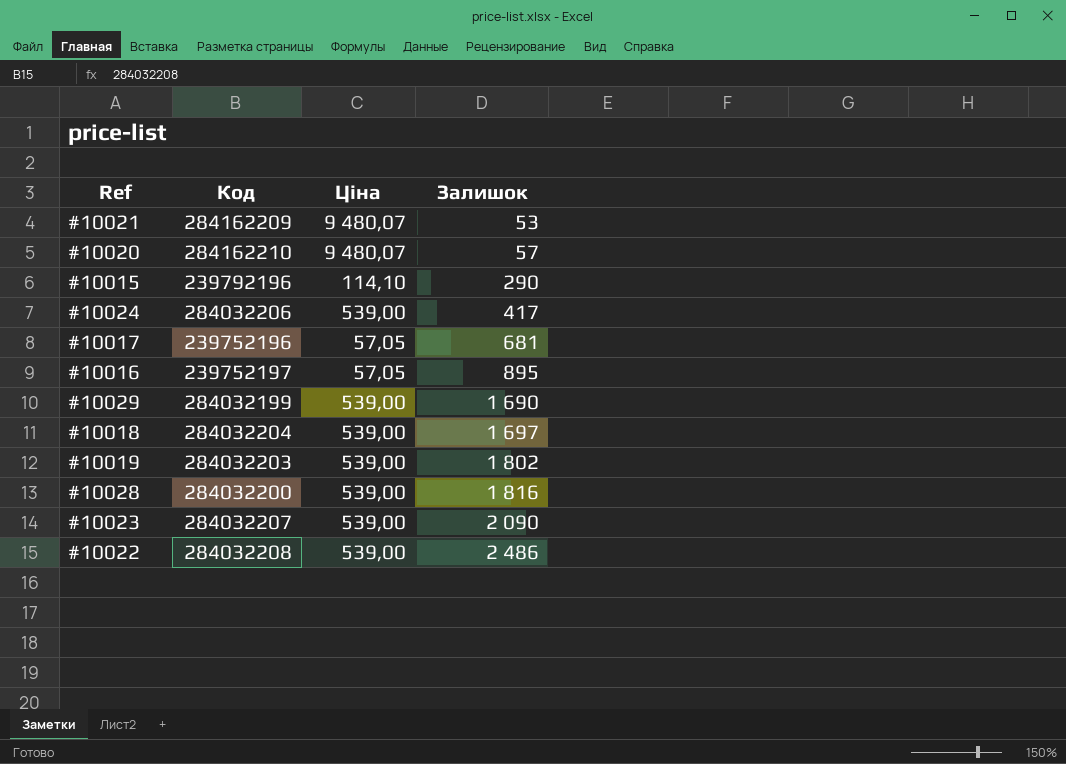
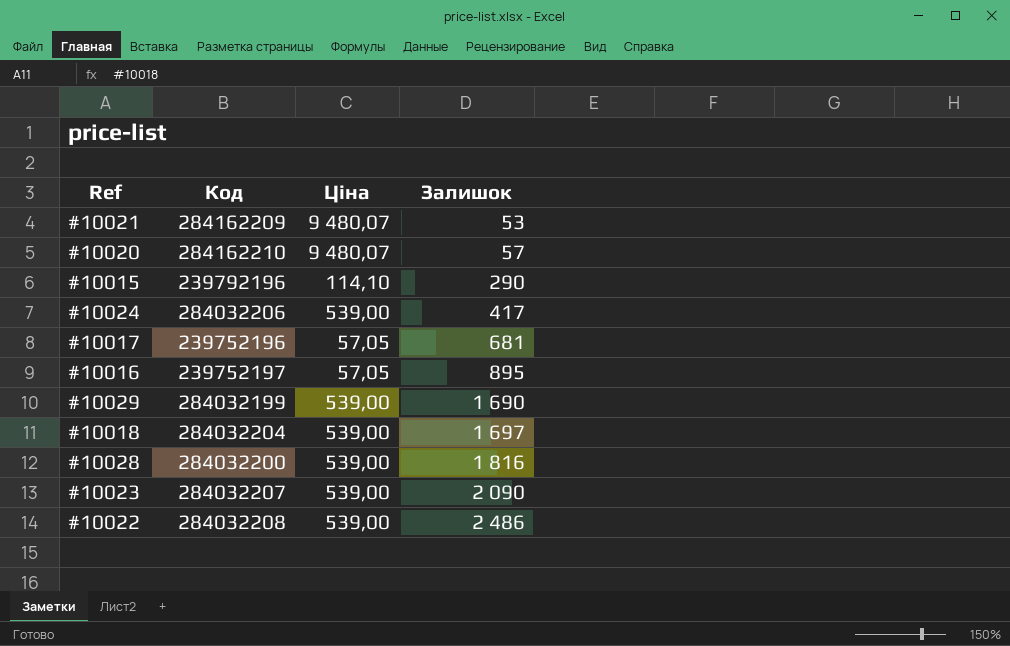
row #10019: 284032203 | 539,00 | 1 802 -> none

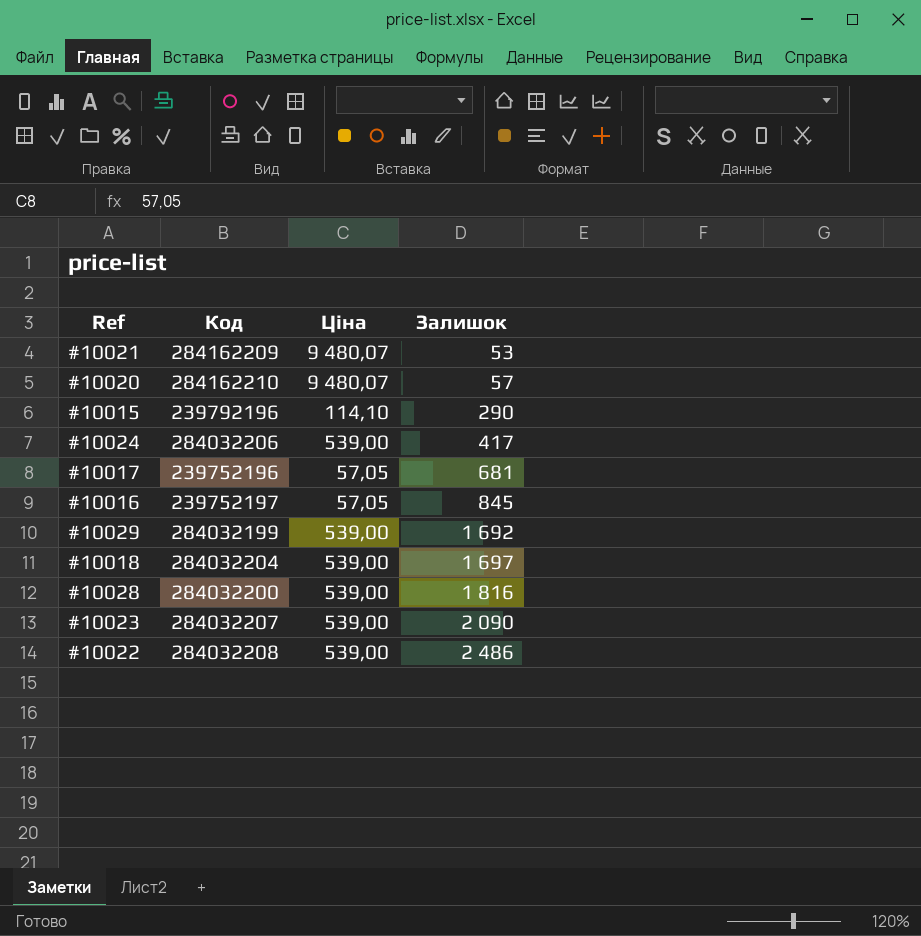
#10016 | Залишок: 895 -> 845
#10029 | Залишок: 1 690 -> 1 692

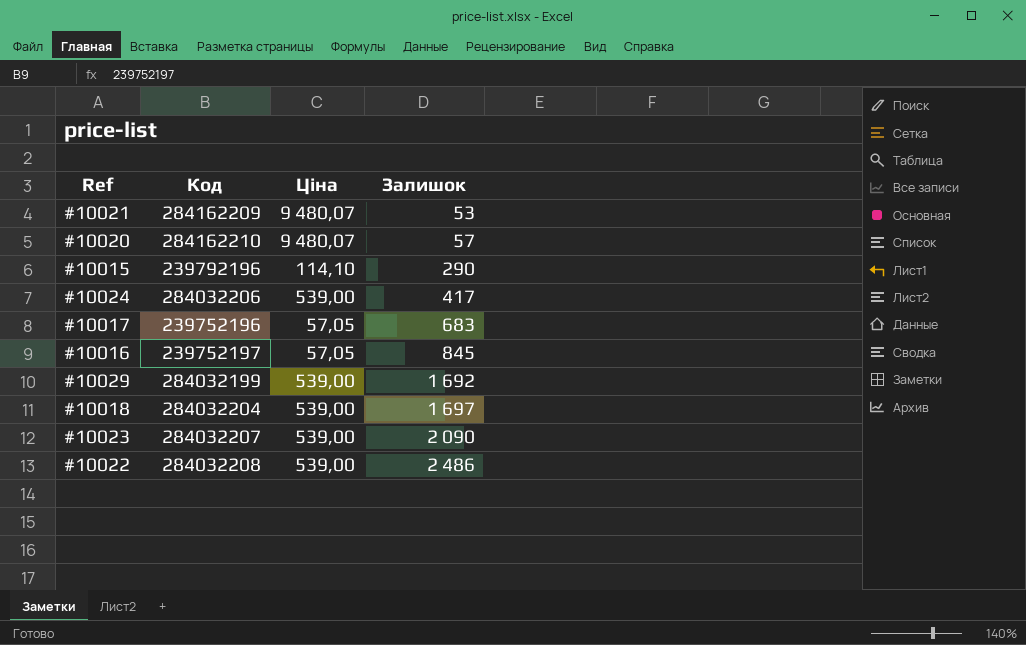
row #10028: 284032200 | 539,00 | 1 816 -> none
#10017 | Залишок: 681 -> 683

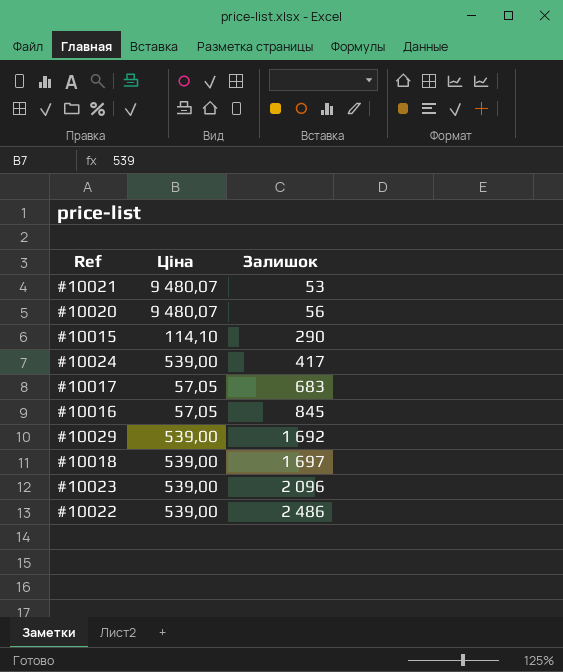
column Код | position: 2 -> none
#10020 | Залишок: 57 -> 56
#10023 | Залишок: 2 090 -> 2 096

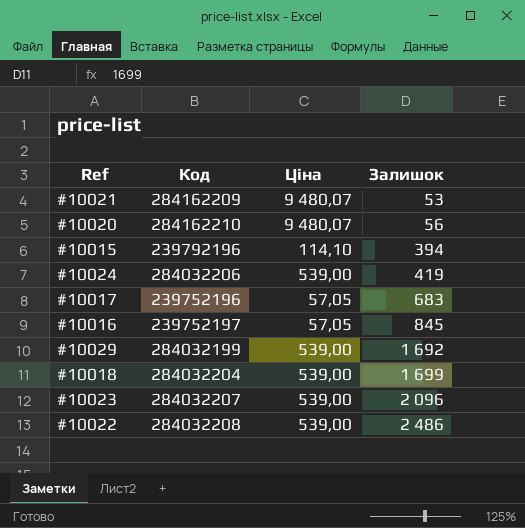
column Код | position: none -> 2
#10015 | Залишок: 290 -> 394
#10024 | Залишок: 417 -> 419
#10018 | Залишок: 1 697 -> 1 699

